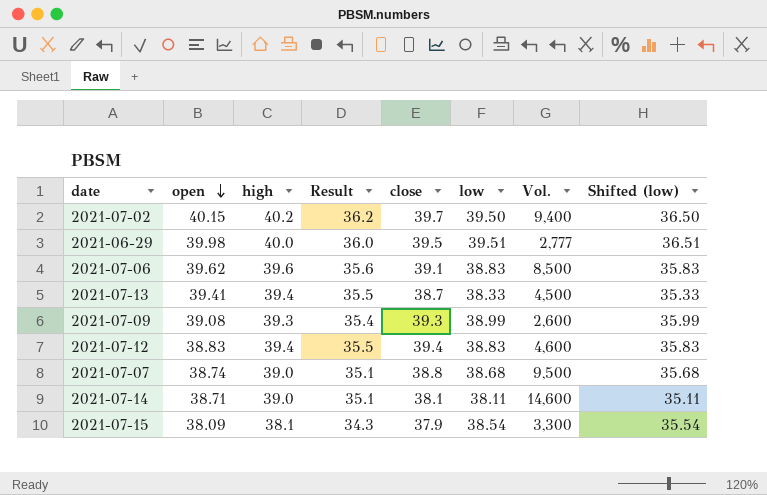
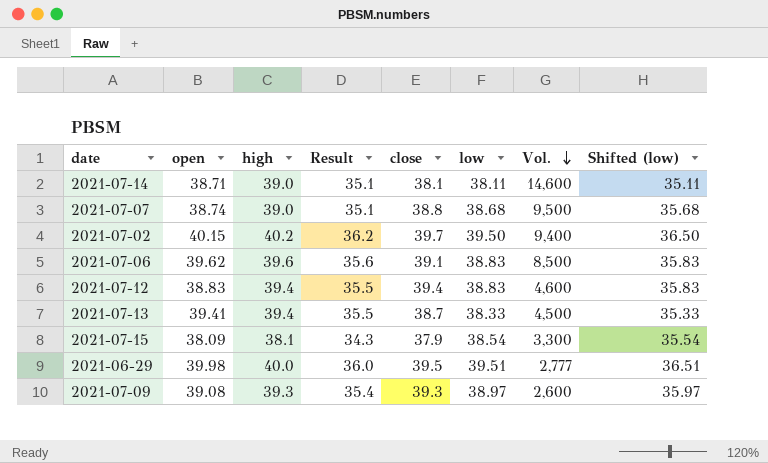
row order: open descending -> Vol. descending
2021-07-09 | low: 38.99 -> 38.97
2021-07-09 | Shifted (low): 35.99 -> 35.97

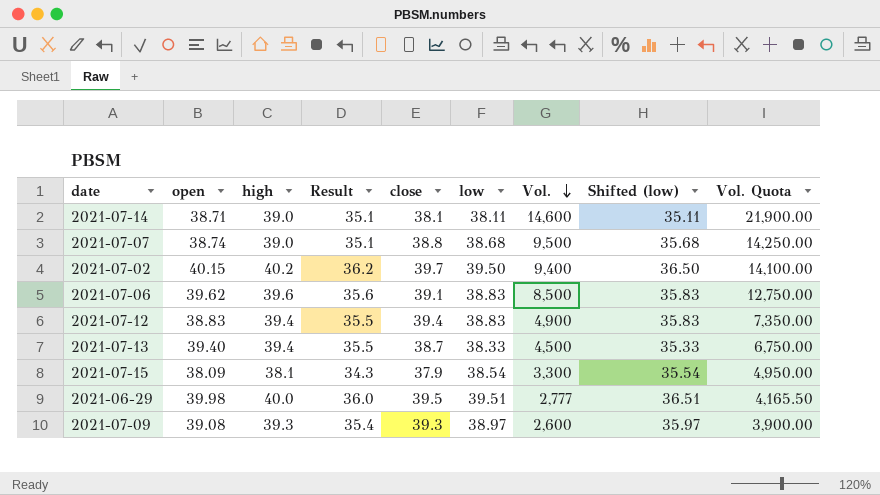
column Vol. Quota | formula: none -> [Vol.] * 1.5
2021-07-12 | Vol.: 4,600 -> 4,900
2021-07-13 | open: 39.41 -> 39.40

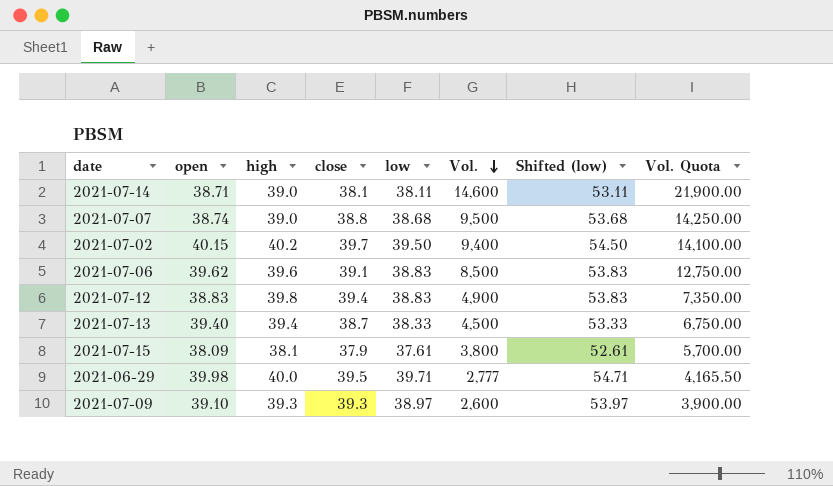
column Result | formula: [high] * 0.9 -> none
column Shifted (low) | formula: [low] - 3 -> [low] + 15
2021-07-12 | high: 39.4 -> 39.8
2021-07-15 | low: 38.54 -> 37.61
2021-07-15 | Vol.: 3,300 -> 3,800
2021-07-15 | Vol. Quota: 4,950.00 -> 5,700.00
2021-06-29 | low: 39.51 -> 39.71
2021-07-09 | open: 39.08 -> 39.10

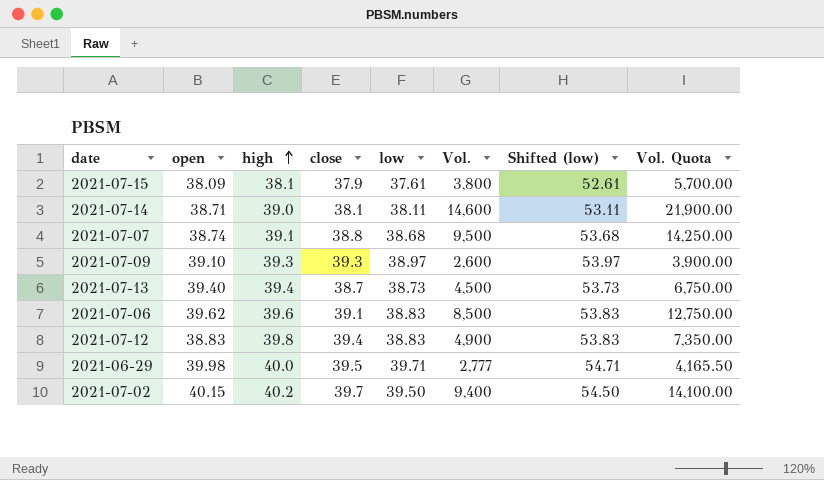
row order: Vol. descending -> high ascending
2021-07-07 | high: 39.0 -> 39.1
2021-07-13 | low: 38.33 -> 38.73
2021-07-13 | Shifted (low): 53.33 -> 53.73

